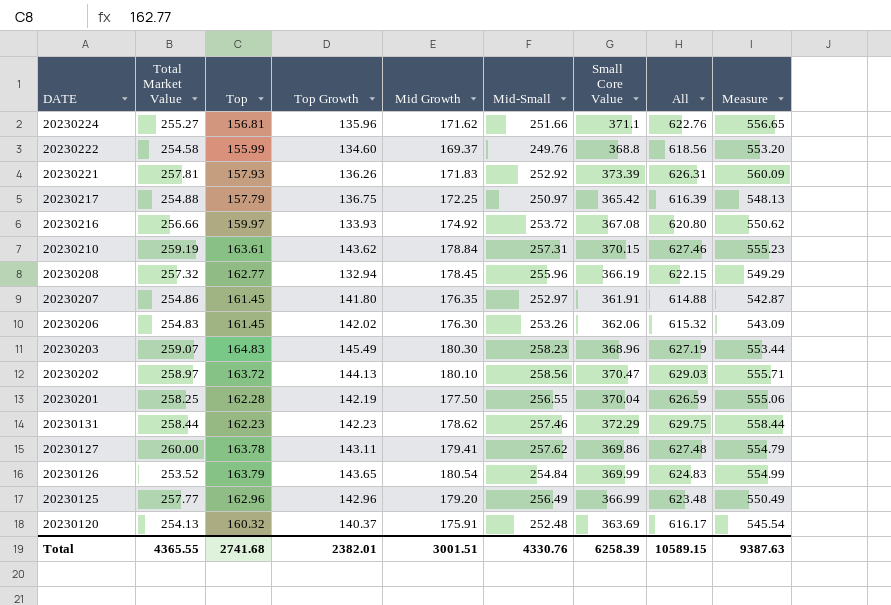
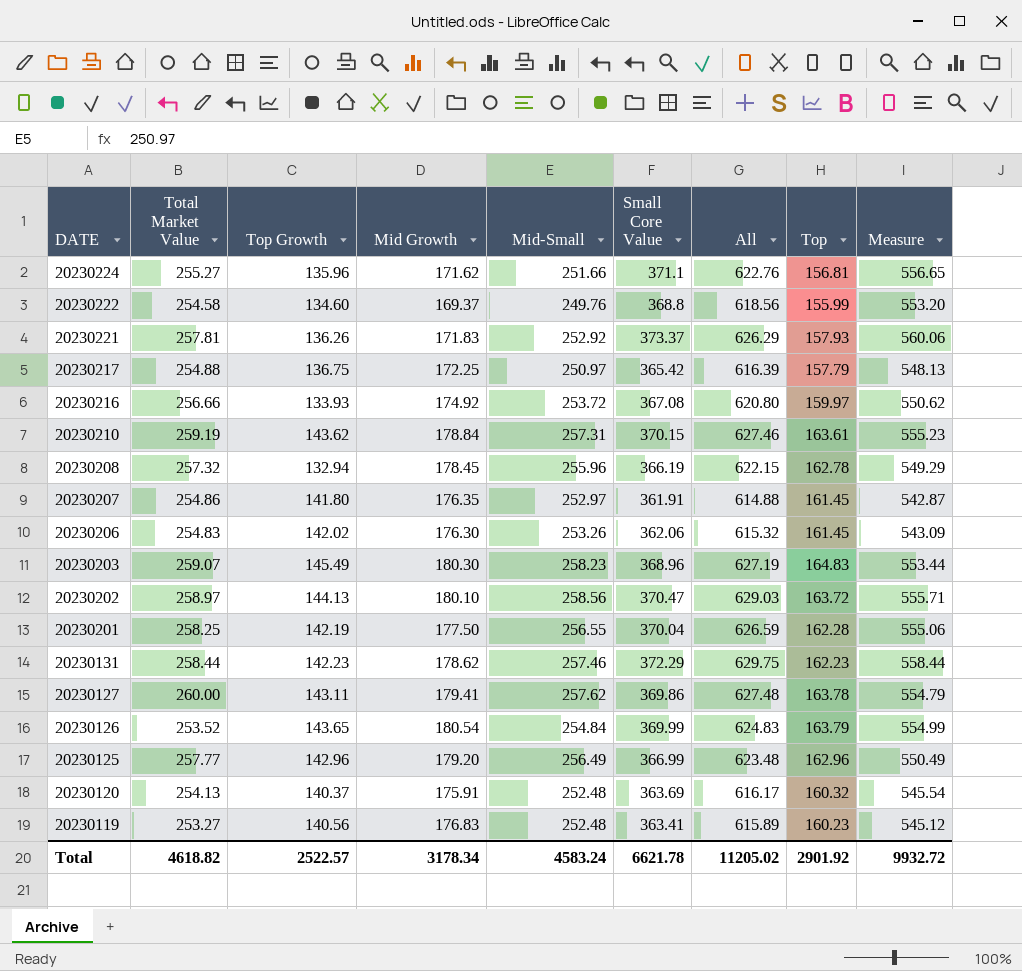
column Top | position: 3 -> 8
20230221 | Small Core Value: 373.39 -> 373.37
20230221 | All: 626.31 -> 626.29
20230221 | Measure: 560.09 -> 560.06
20230208 | Top: 162.77 -> 162.78
row 20230119: none -> 253.27 | 140.56 | 176.83 | 252.48 | 363.41 | 615.89 | 160.23 | 545.12
Total | Total Market Value: 4365.55 -> 4618.82
Total | Top Growth: 2382.01 -> 2522.57
Total | Mid Growth: 3001.51 -> 3178.34
Total | Mid-Small: 4330.76 -> 4583.24
Total | Small Core Value: 6258.39 -> 6621.78
Total | All: 10589.15 -> 11205.02
Total | Top: 2741.68 -> 2901.92
Total | Measure: 9387.63 -> 9932.72

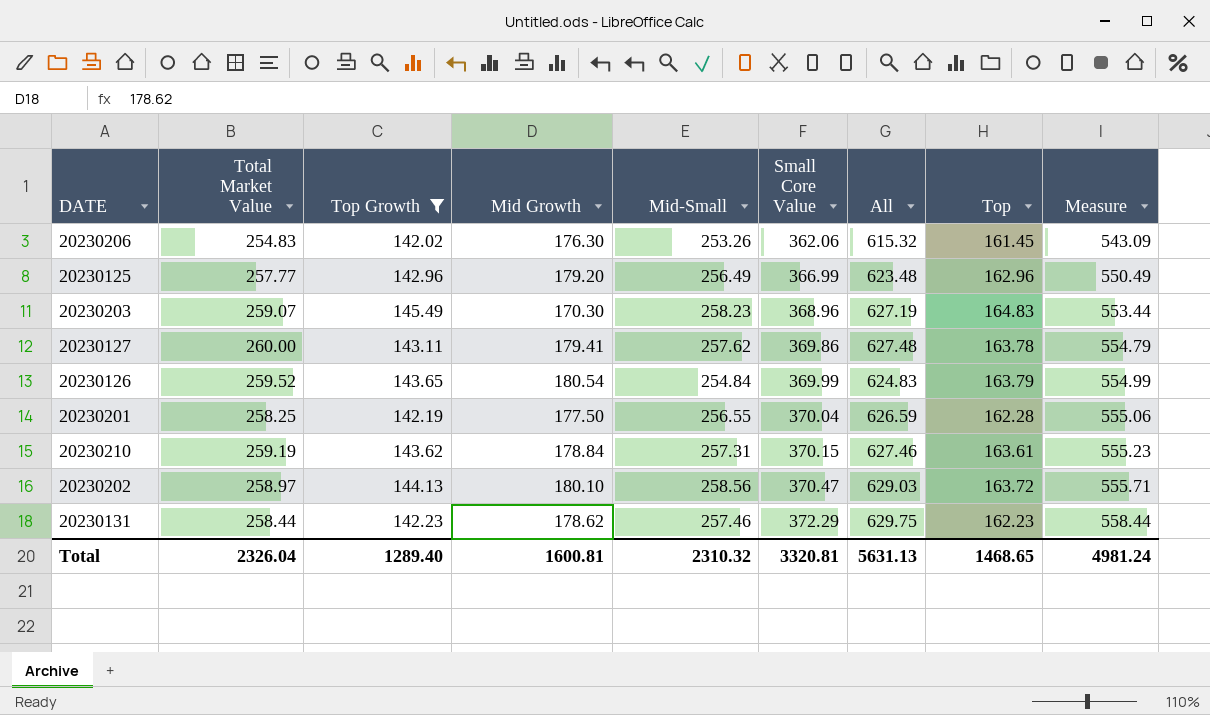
filter: none -> Top Growth >= 142.02
row order: DATE descending -> Small Core Value ascending
20230203 | Mid Growth: 180.30 -> 170.30
20230126 | Total Market Value: 253.52 -> 259.52
Total | Total Market Value: 4618.82 -> 2326.04
Total | Top Growth: 2522.57 -> 1289.40
Total | Mid Growth: 3178.34 -> 1600.81
Total | Mid-Small: 4583.24 -> 2310.32
Total | Small Core Value: 6621.78 -> 3320.81
Total | All: 11205.02 -> 5631.13
Total | Top: 2901.92 -> 1468.65
Total | Measure: 9932.72 -> 4981.24

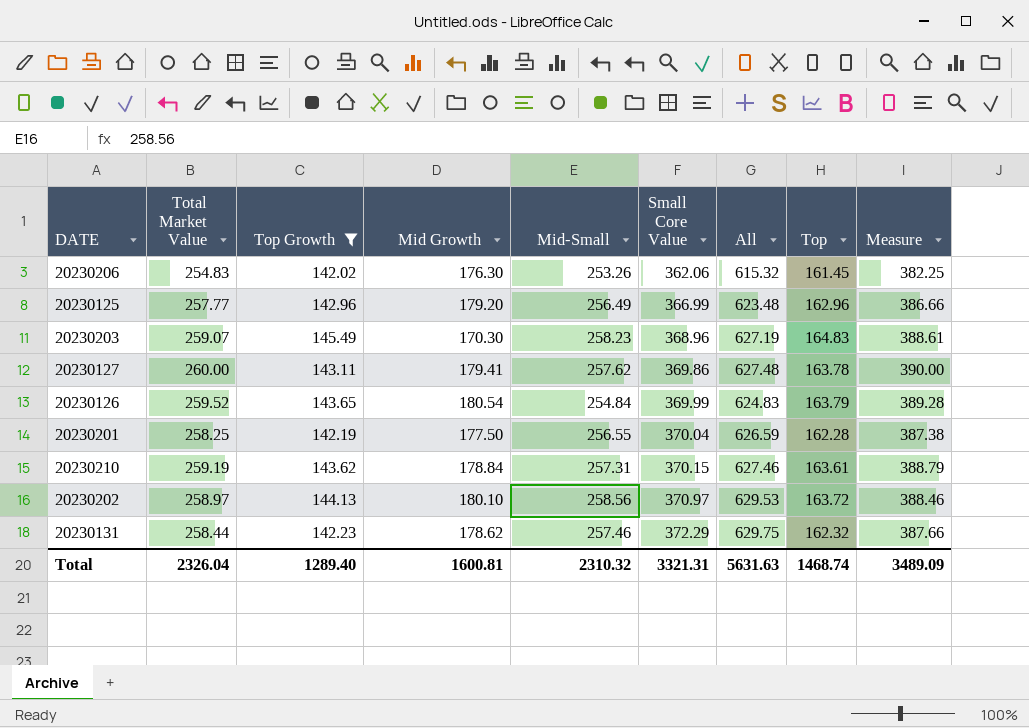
column Measure | formula: [Small Core Value] * 1.5 -> [Total Market Value] * 1.5
20230202 | Small Core Value: 370.47 -> 370.97
20230202 | All: 629.03 -> 629.53
20230131 | Top: 162.23 -> 162.32
Total | Small Core Value: 3320.81 -> 3321.31
Total | All: 5631.13 -> 5631.63
Total | Top: 1468.65 -> 1468.74
Total | Measure: 4981.24 -> 3489.09

